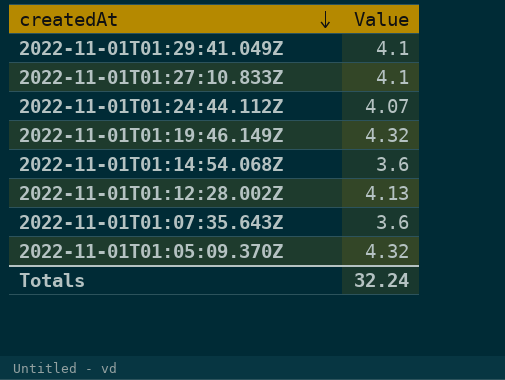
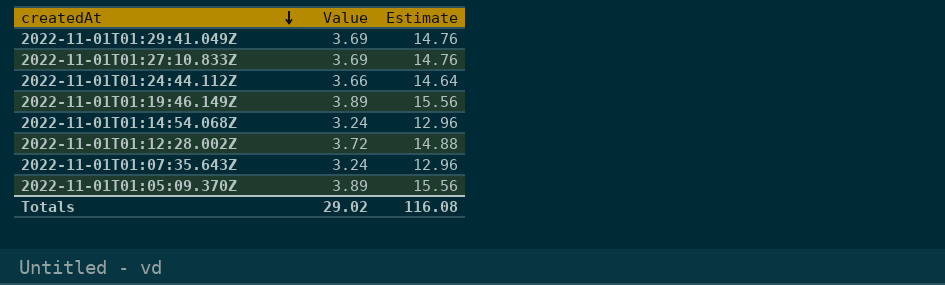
column Estimate | formula: none -> [Value] * 4
2022-11-01T01:29:41.049Z | Value: 4.1 -> 3.69
2022-11-01T01:27:10.833Z | Value: 4.1 -> 3.69
2022-11-01T01:24:44.112Z | Value: 4.07 -> 3.66
2022-11-01T01:19:46.149Z | Value: 4.32 -> 3.89
2022-11-01T01:14:54.068Z | Value: 3.6 -> 3.24
2022-11-01T01:12:28.002Z | Value: 4.13 -> 3.72
2022-11-01T01:07:35.643Z | Value: 3.6 -> 3.24
2022-11-01T01:05:09.370Z | Value: 4.32 -> 3.89
Totals | Value: 32.24 -> 29.02

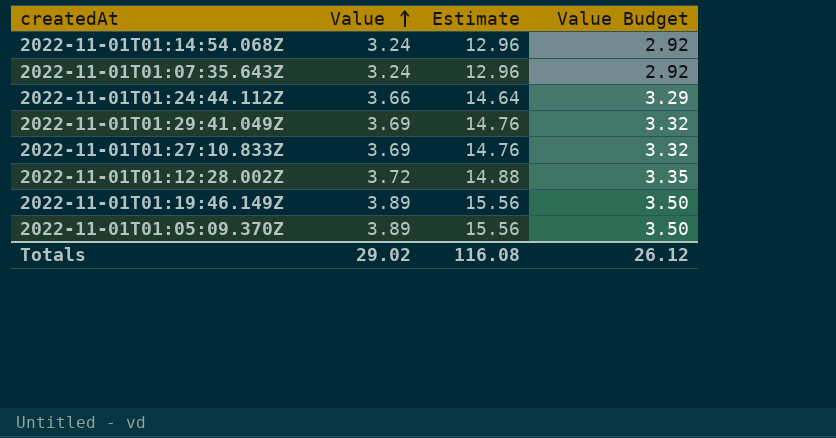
row order: createdAt descending -> Value ascending
column Value Budget | formula: none -> [Value] * 0.9

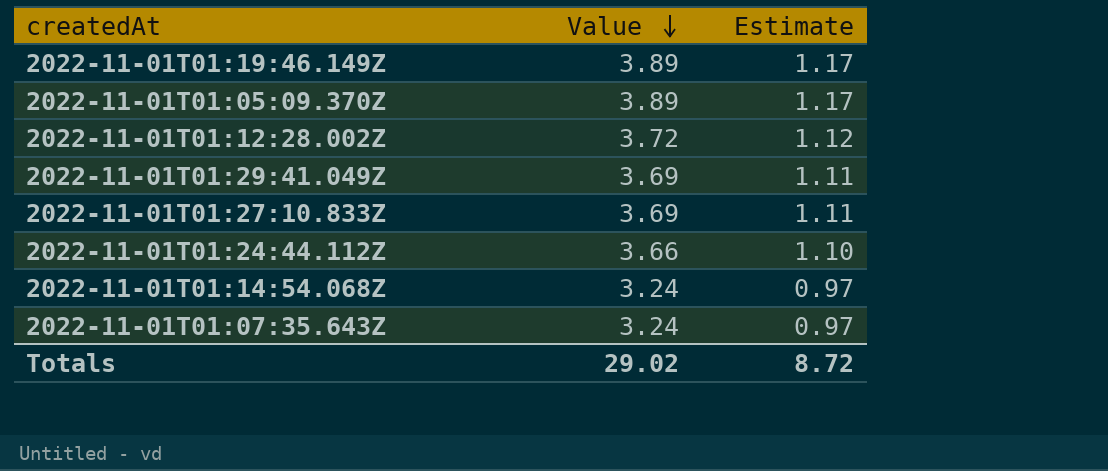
row order: Value ascending -> Value descending
column Value Budget | formula: [Value] * 0.9 -> none
column Estimate | formula: [Value] * 4 -> [Value] * 0.3
Totals | Estimate: 116.08 -> 8.72

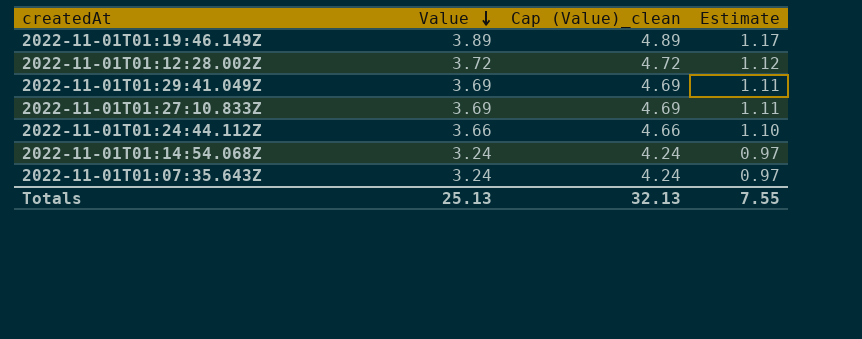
column Cap (Value)_clean | formula: none -> [Value] + 1
row 2022-11-01T01:05:09.370Z: 3.89 | 1.17 -> none
Totals | Value: 29.02 -> 25.13
Totals | Estimate: 8.72 -> 7.55

